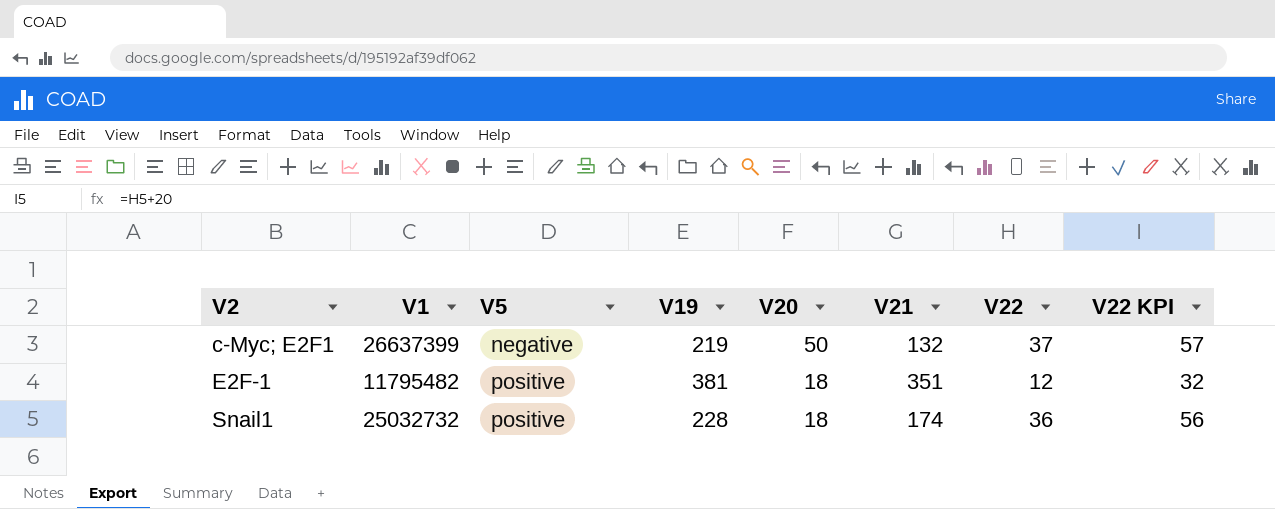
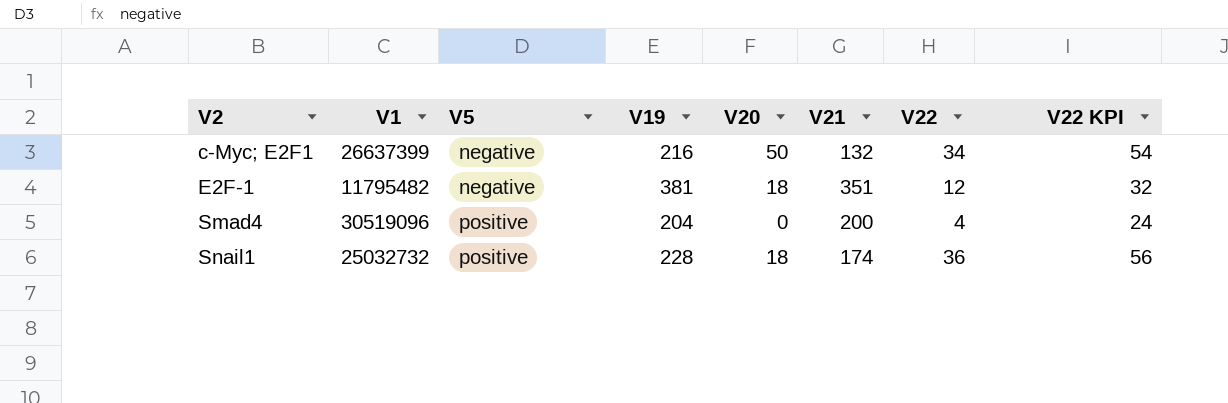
c-Myc; E2F1 | V19: 219 -> 216
c-Myc; E2F1 | V22: 37 -> 34
c-Myc; E2F1 | V22 KPI: 57 -> 54
E2F-1 | V5: positive -> negative
row Smad4: none -> 30519096 | positive | 204 | 0 | 200 | 4 | 24

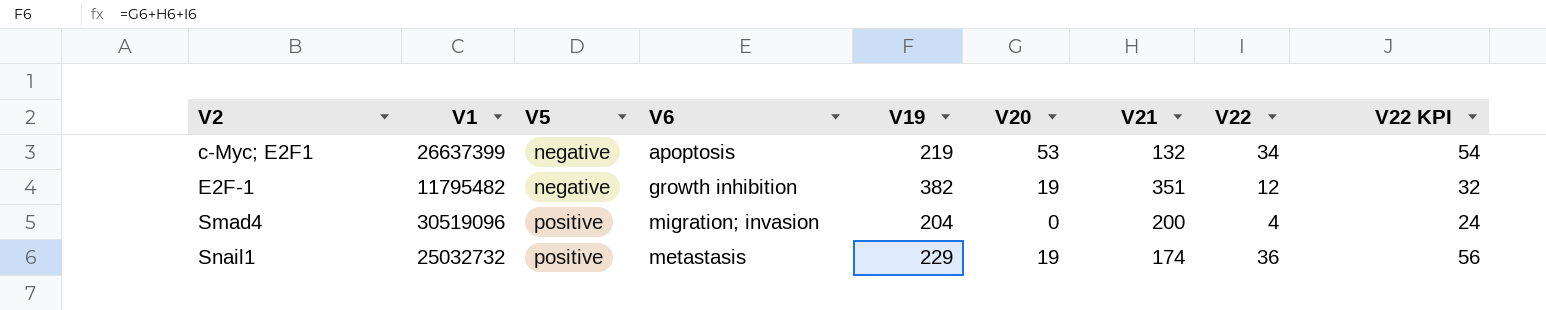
column V6 | position: none -> 4
c-Myc; E2F1 | V19: 216 -> 219
c-Myc; E2F1 | V20: 50 -> 53
E2F-1 | V19: 381 -> 382
E2F-1 | V20: 18 -> 19
Snail1 | V19: 228 -> 229
Snail1 | V20: 18 -> 19

